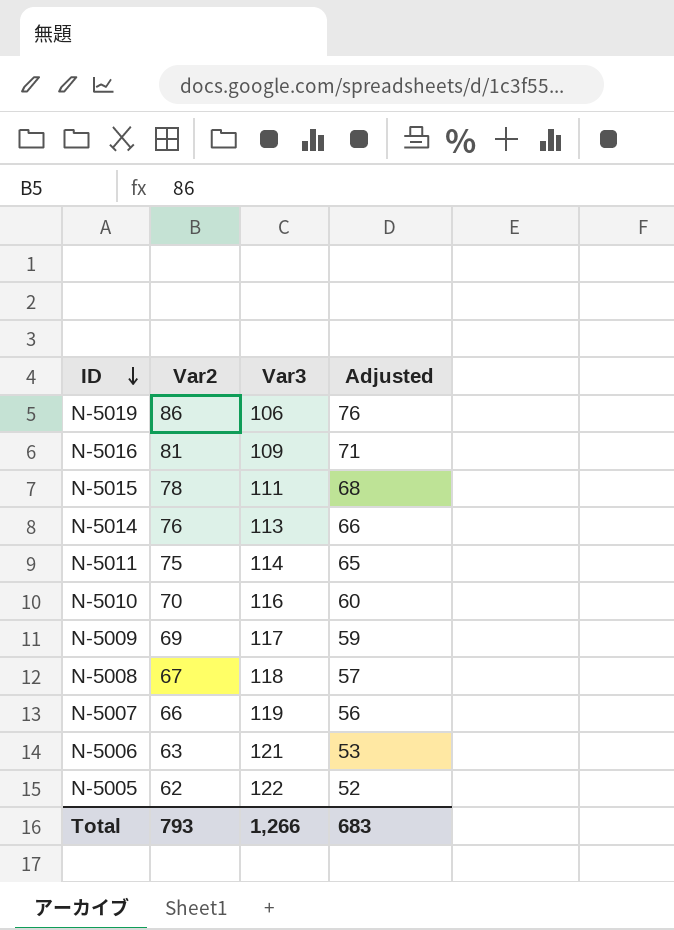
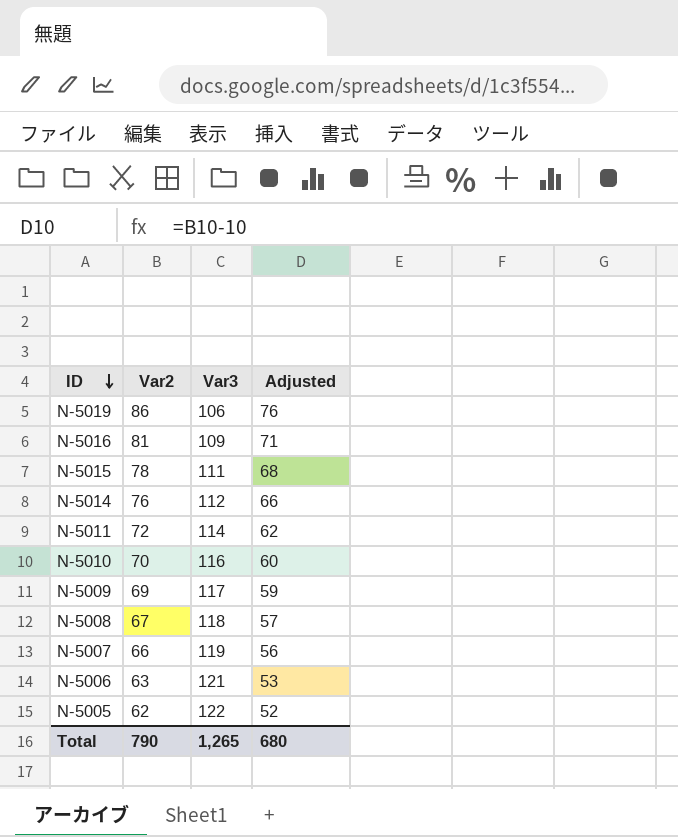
N-5014 | Var3: 113 -> 112
N-5011 | Var2: 75 -> 72
N-5011 | Adjusted: 65 -> 62
Total | Var2: 793 -> 790
Total | Var3: 1,266 -> 1,265
Total | Adjusted: 683 -> 680

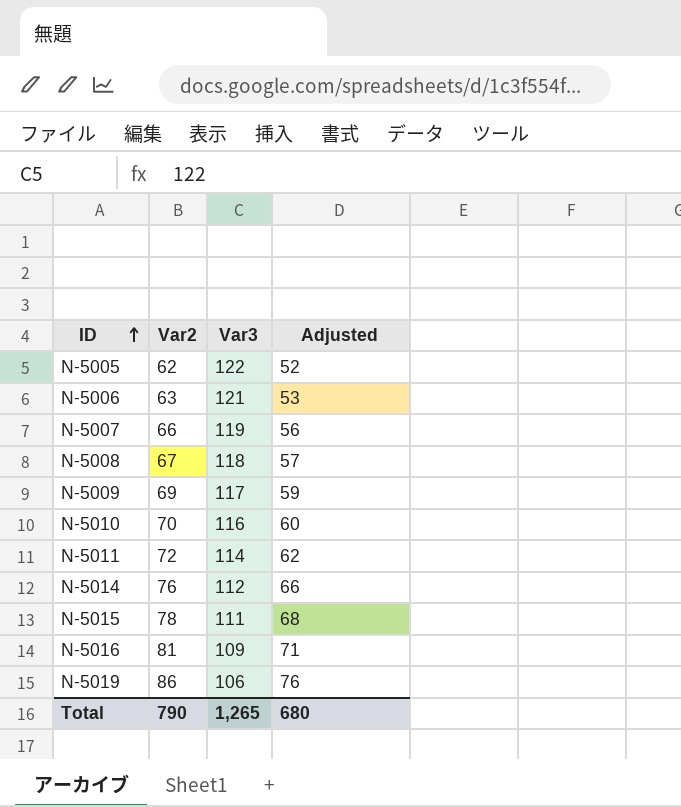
row order: ID descending -> ID ascending

